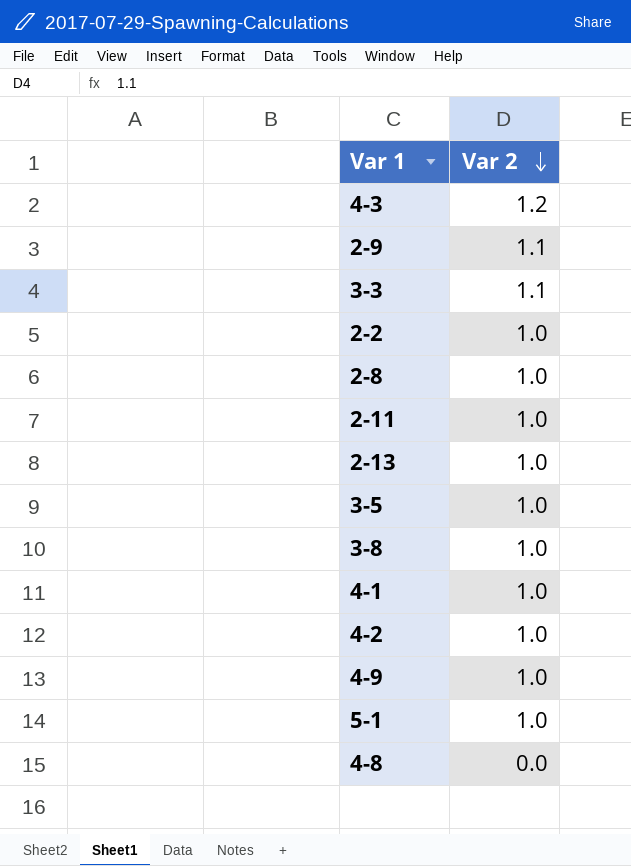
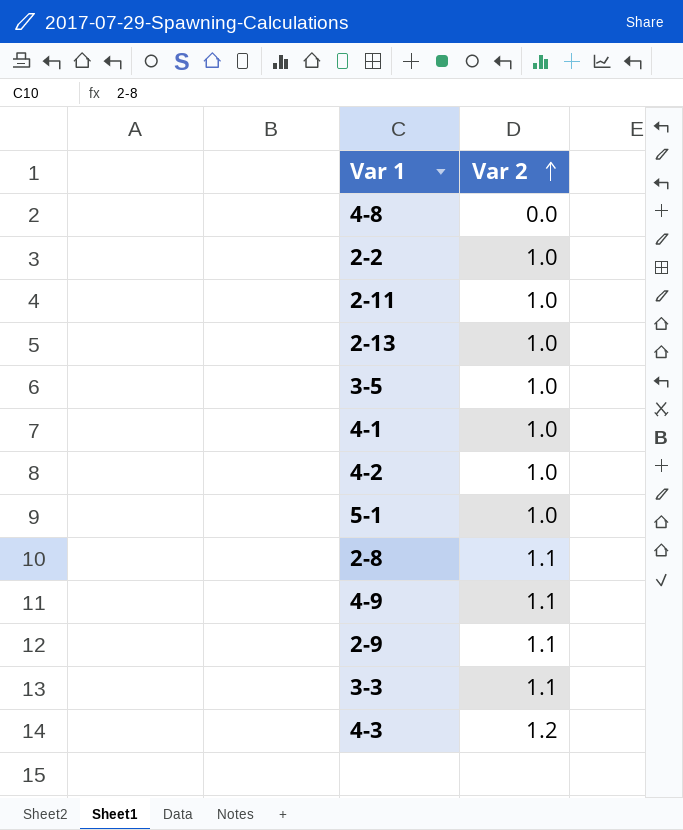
row order: Var 2 descending -> Var 2 ascending
row 3-8: 1.0 -> none
2-8 | Var 2: 1.0 -> 1.1
4-9 | Var 2: 1.0 -> 1.1

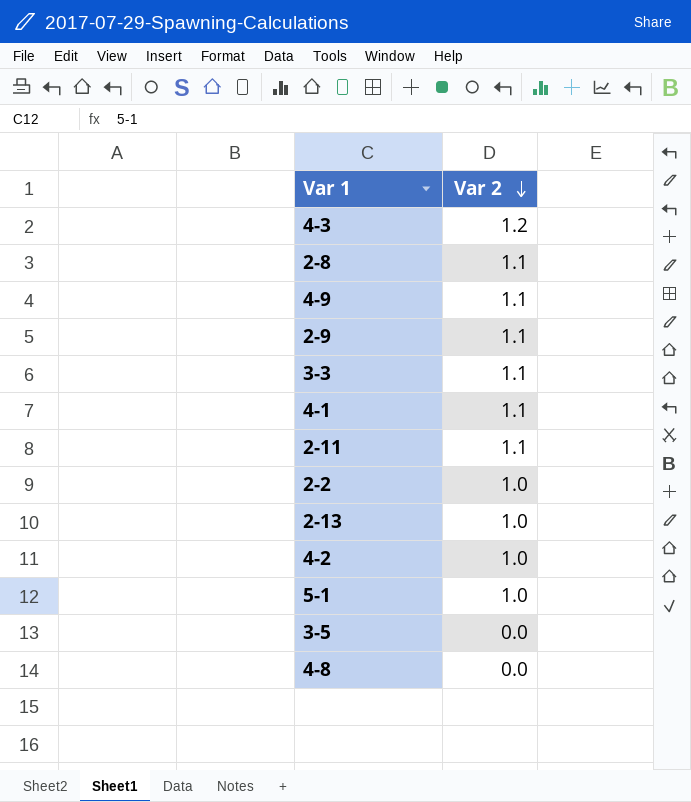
row order: Var 2 ascending -> Var 2 descending
4-1 | Var 2: 1.0 -> 1.1
2-11 | Var 2: 1.0 -> 1.1
3-5 | Var 2: 1.0 -> 0.0

